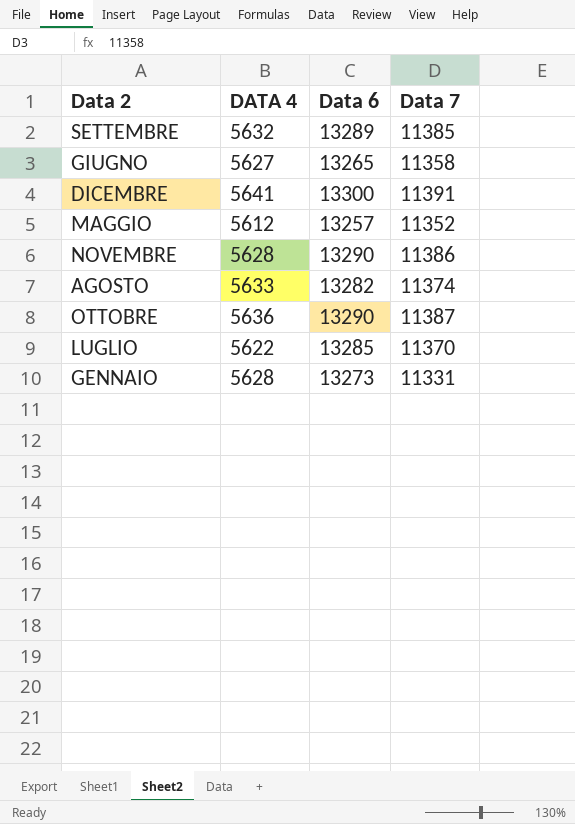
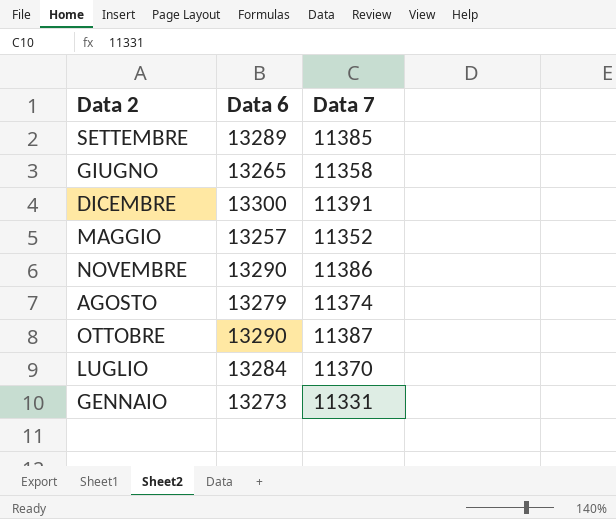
column DATA 4 | position: 2 -> none
AGOSTO | Data 6: 13282 -> 13279
LUGLIO | Data 6: 13285 -> 13284

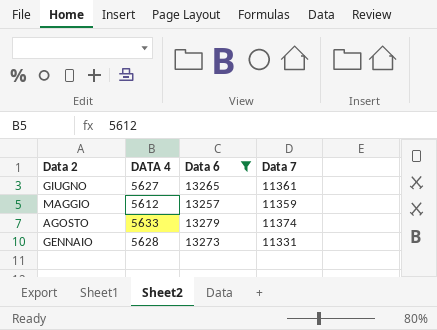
filter: none -> Data 6 <= 13279
column DATA 4 | position: none -> 2
GIUGNO | Data 7: 11358 -> 11361
MAGGIO | Data 7: 11352 -> 11359

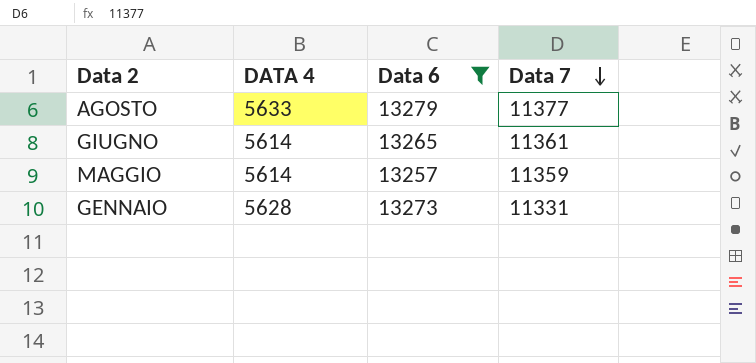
row order: none -> Data 7 descending
AGOSTO | Data 7: 11374 -> 11377
GIUGNO | DATA 4: 5627 -> 5614
MAGGIO | DATA 4: 5612 -> 5614

